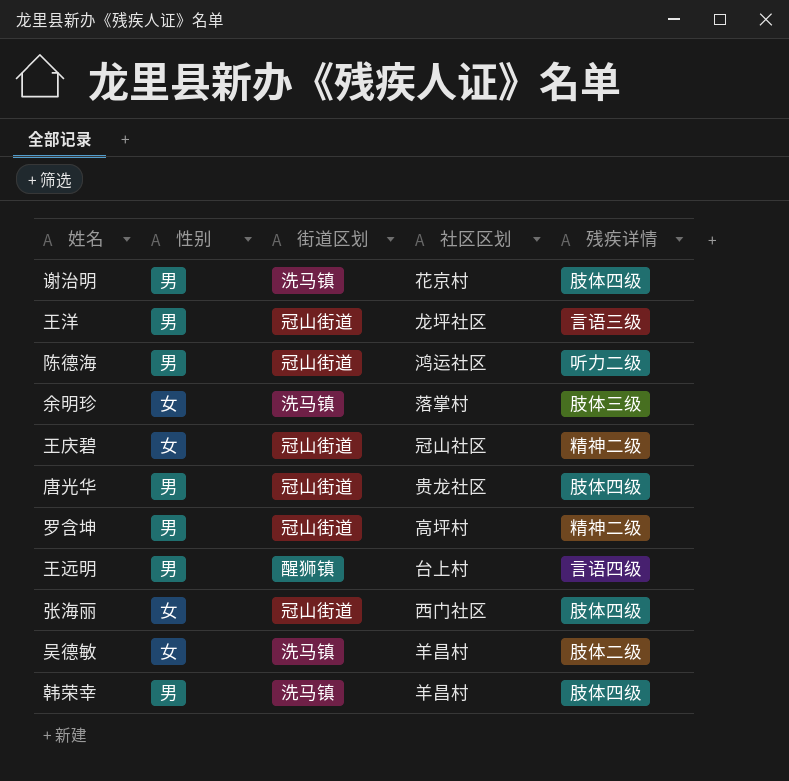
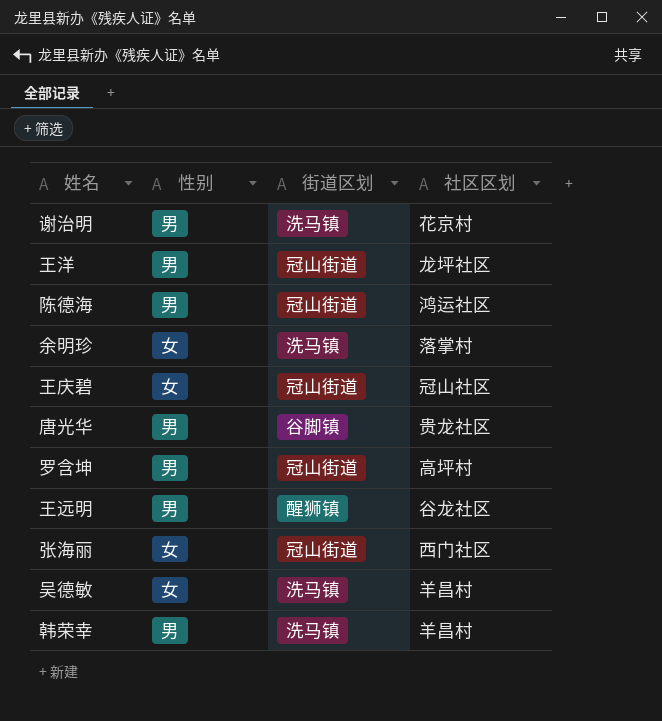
column 残疾详情 | position: 5 -> none
唐光华 | 街道区划: 冠山街道 -> 谷脚镇
王远明 | 社区区划: 台上村 -> 谷龙社区

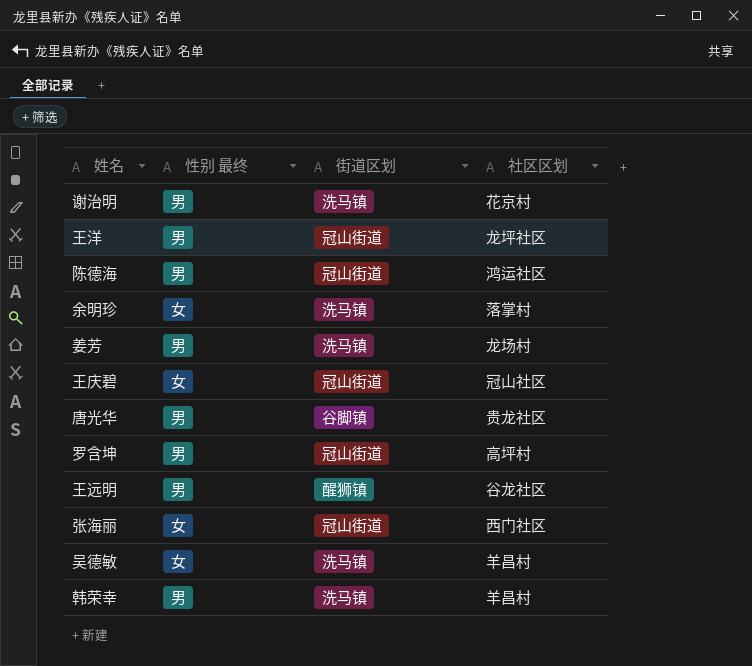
column name: 性别 -> 性别 最终
row 姜芳: none -> 男 | 洗马镇 | 龙场村

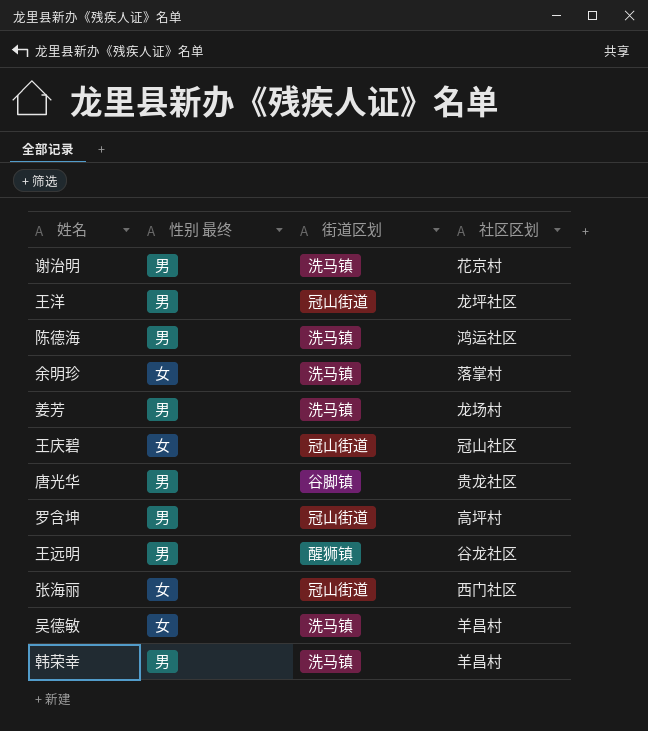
陈德海 | 街道区划: 冠山街道 -> 洗马镇

